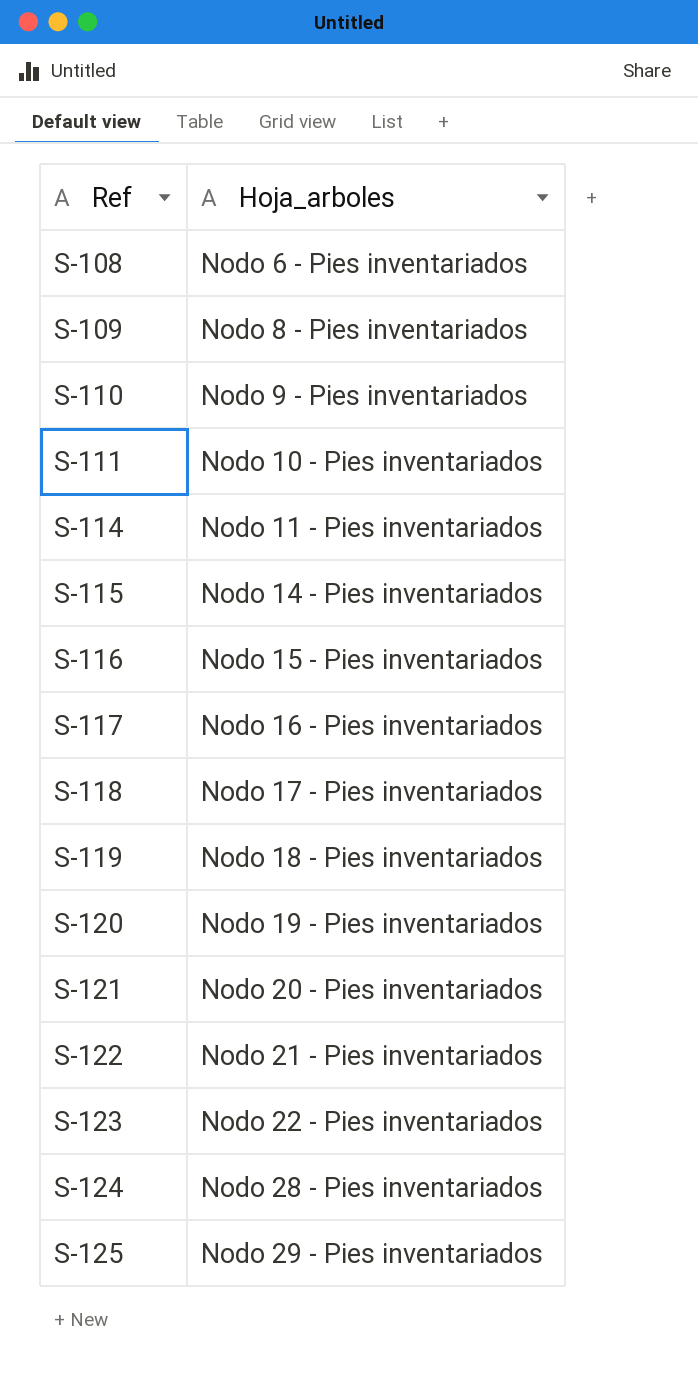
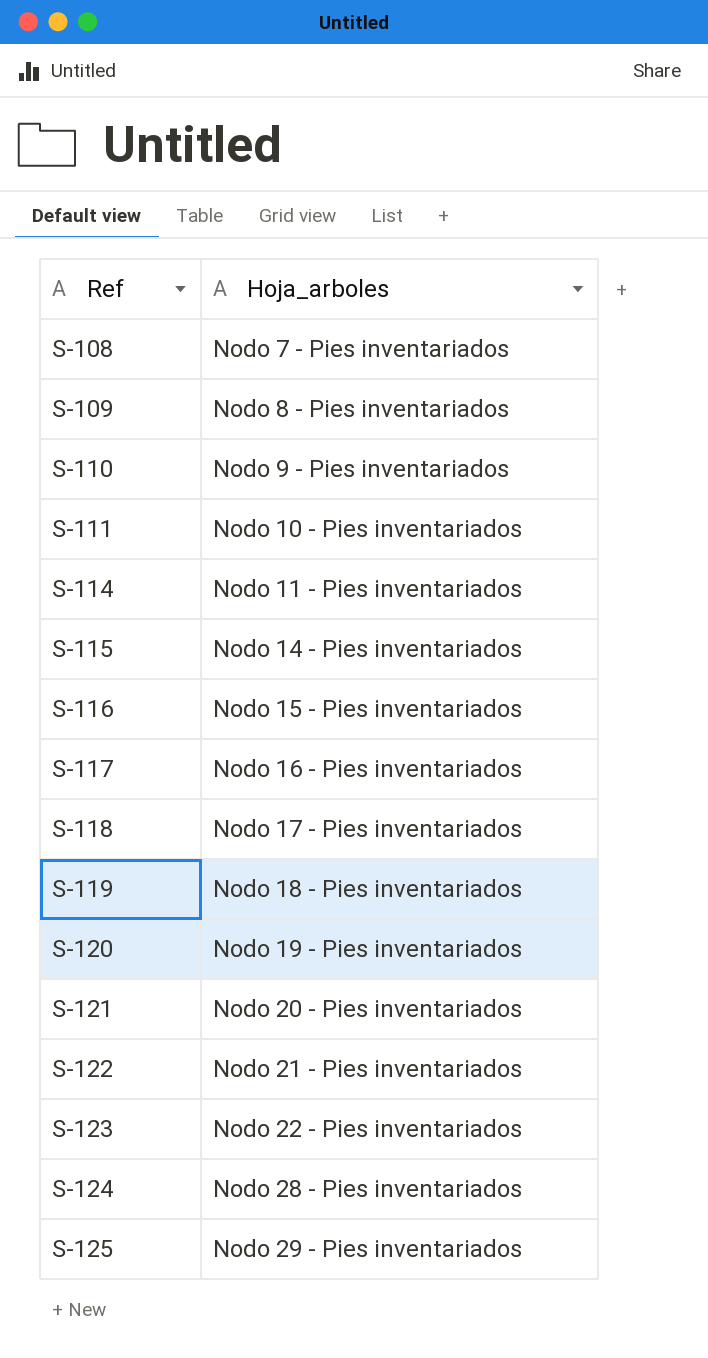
S-108 | Hoja_arboles: Nodo 6 - Pies inventariados -> Nodo 7 - Pies inventariados

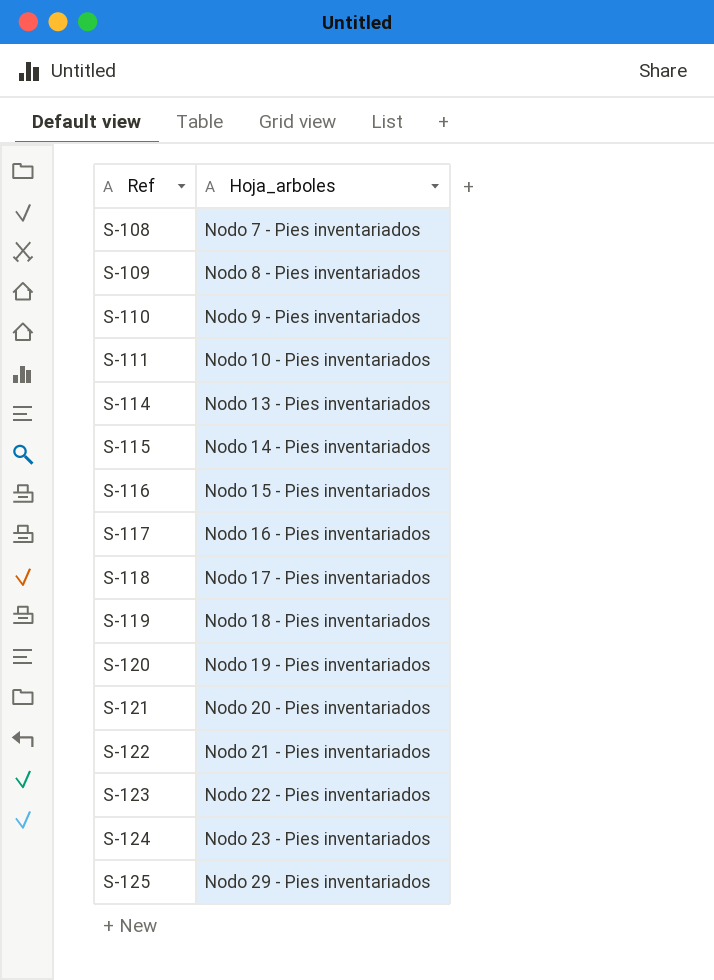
S-114 | Hoja_arboles: Nodo 11 - Pies inventariados -> Nodo 13 - Pies inventariados
S-124 | Hoja_arboles: Nodo 28 - Pies inventariados -> Nodo 23 - Pies inventariados

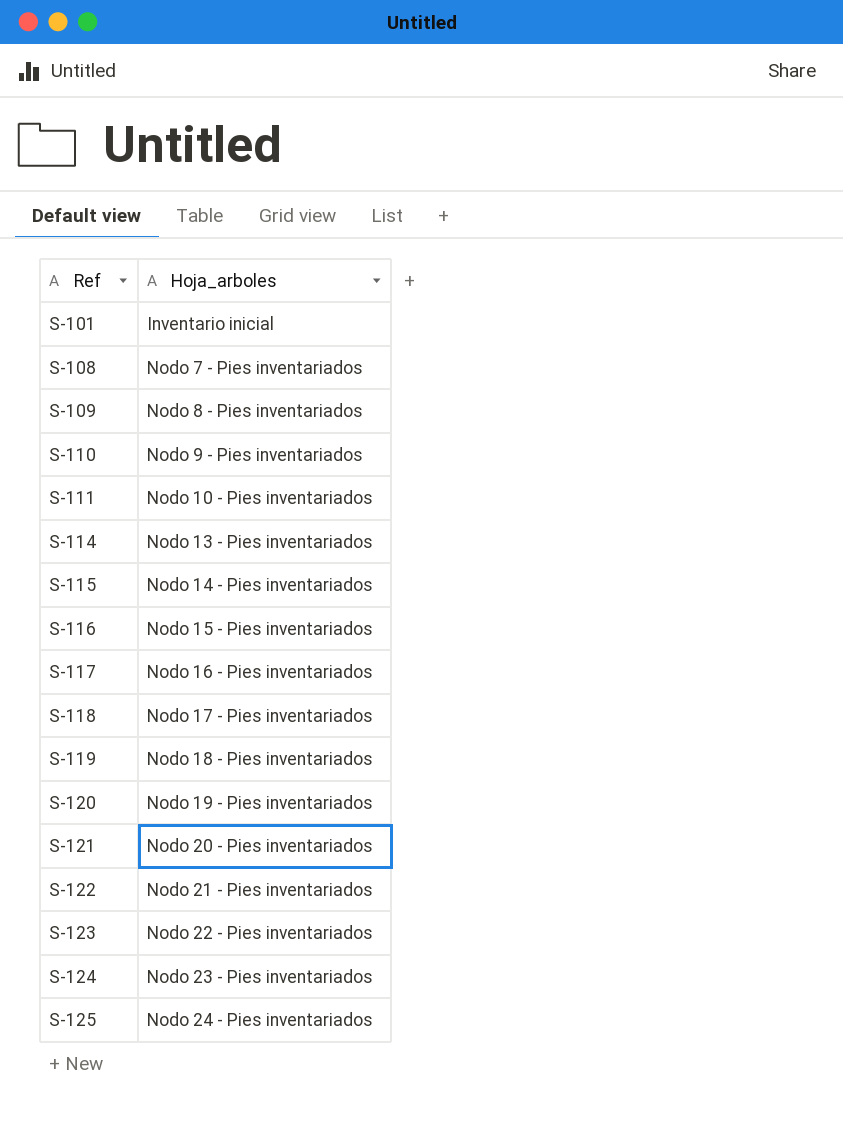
row S-101: none -> Inventario inicial
S-125 | Hoja_arboles: Nodo 29 - Pies inventariados -> Nodo 24 - Pies inventariados

